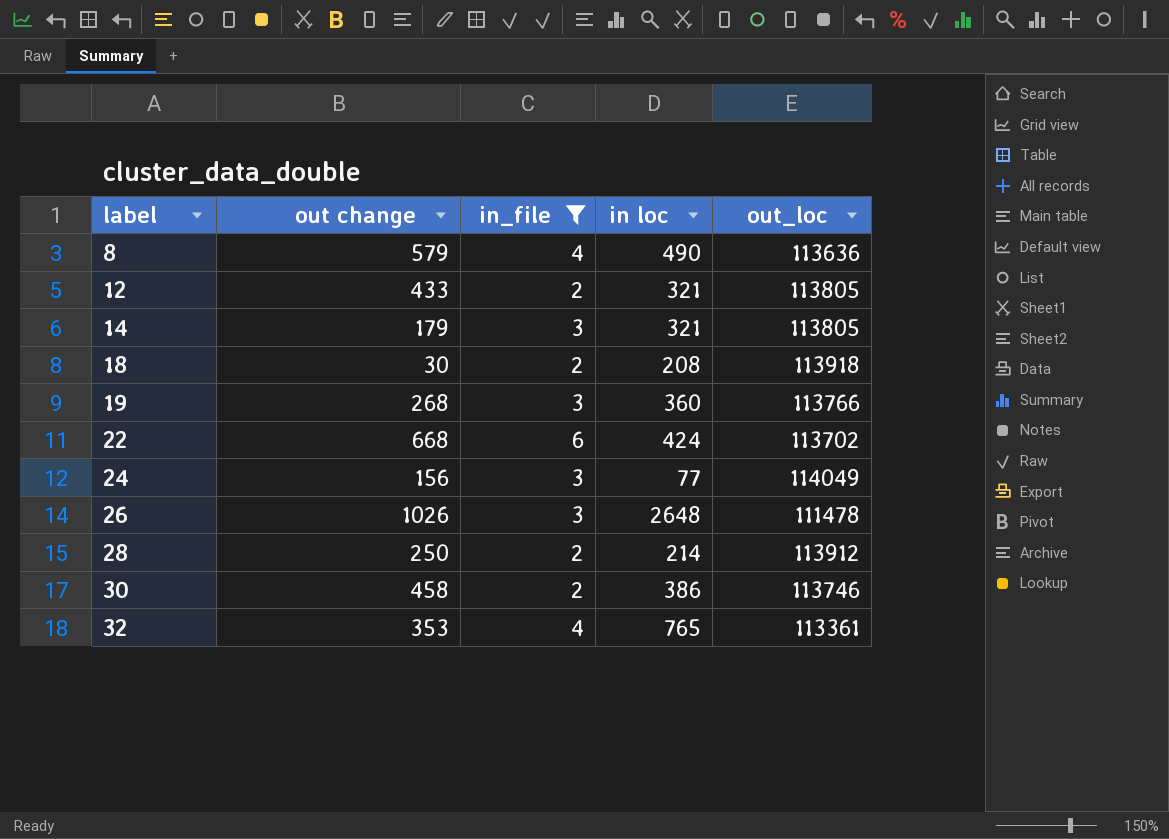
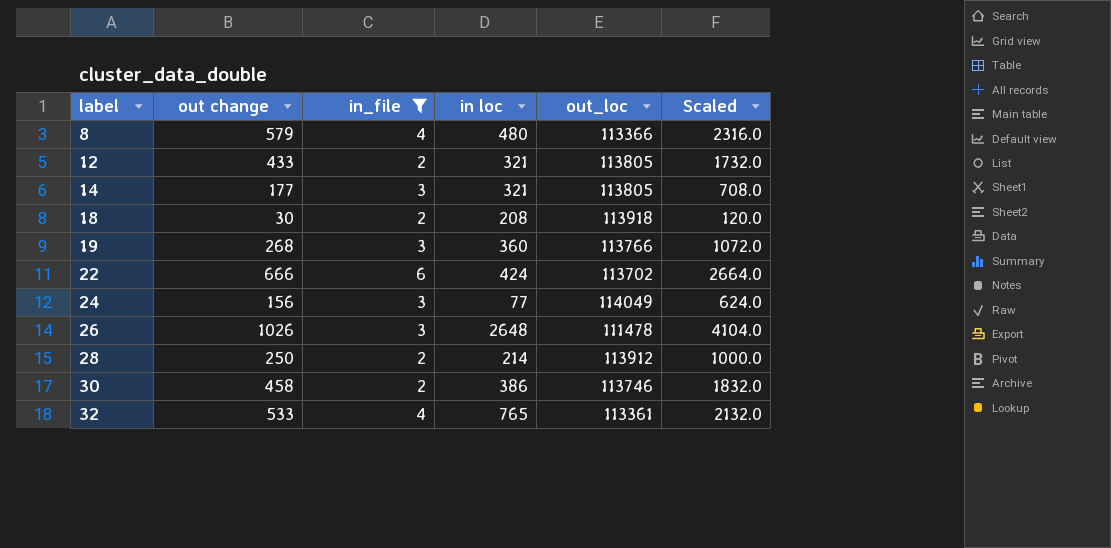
column Scaled | formula: none -> [out change] * 4
8 | in loc: 490 -> 480
8 | out_loc: 113636 -> 113366
14 | out change: 179 -> 177
22 | out change: 668 -> 666
32 | out change: 353 -> 533

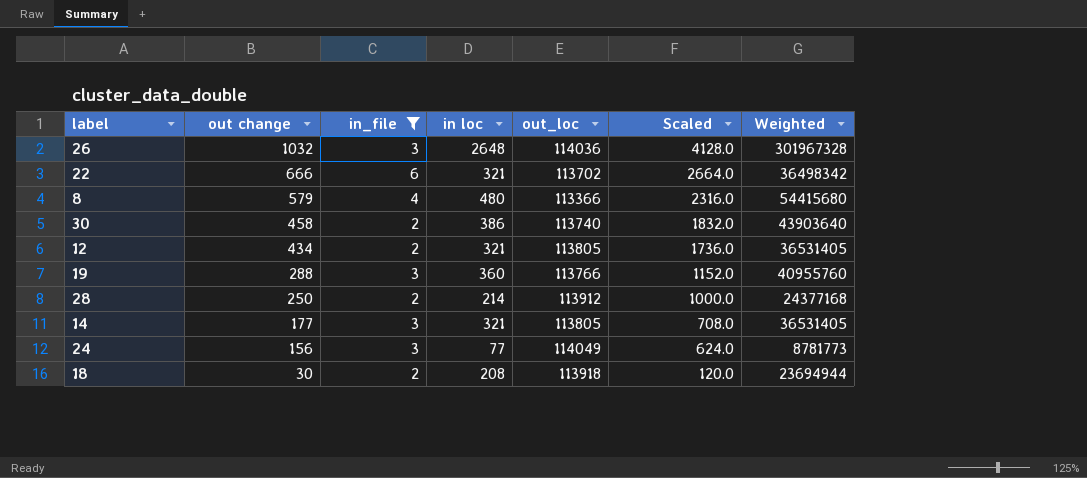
row order: label ascending -> out change descending
column Weighted | formula: none -> [in loc] * [out_loc]
row 32: 533 | 4 | 765 | 113361 | 2132.0 -> none
26 | out change: 1026 -> 1032
26 | out_loc: 111478 -> 114036
26 | Scaled: 4104.0 -> 4128.0
22 | in loc: 424 -> 321
30 | out_loc: 113746 -> 113740
12 | out change: 433 -> 434
12 | Scaled: 1732.0 -> 1736.0
19 | out change: 268 -> 288
19 | Scaled: 1072.0 -> 1152.0

